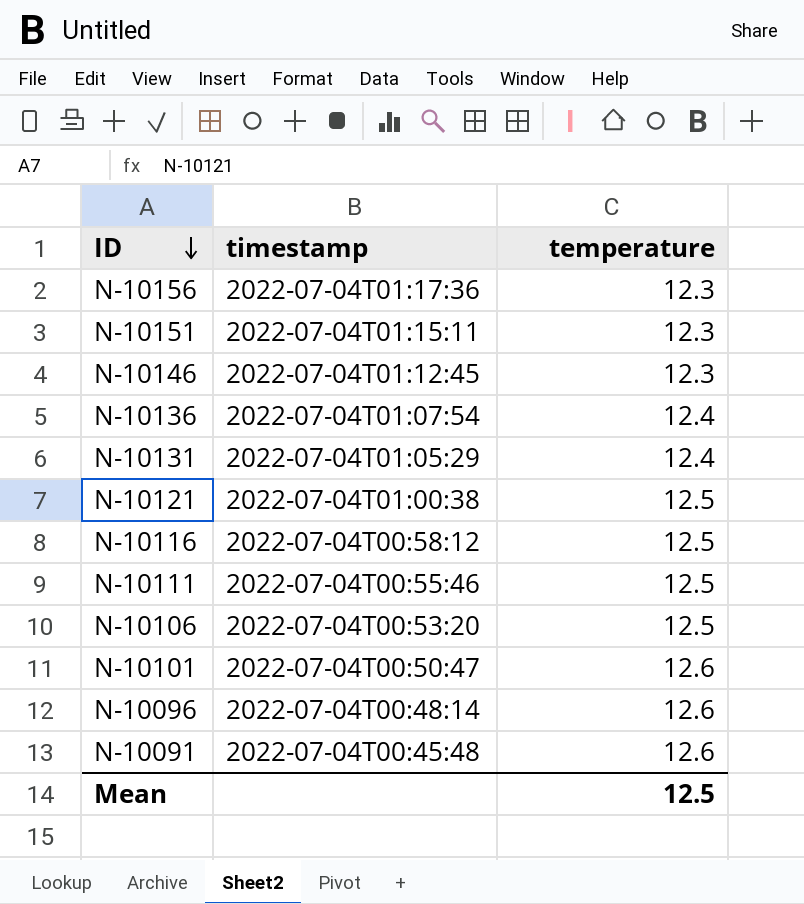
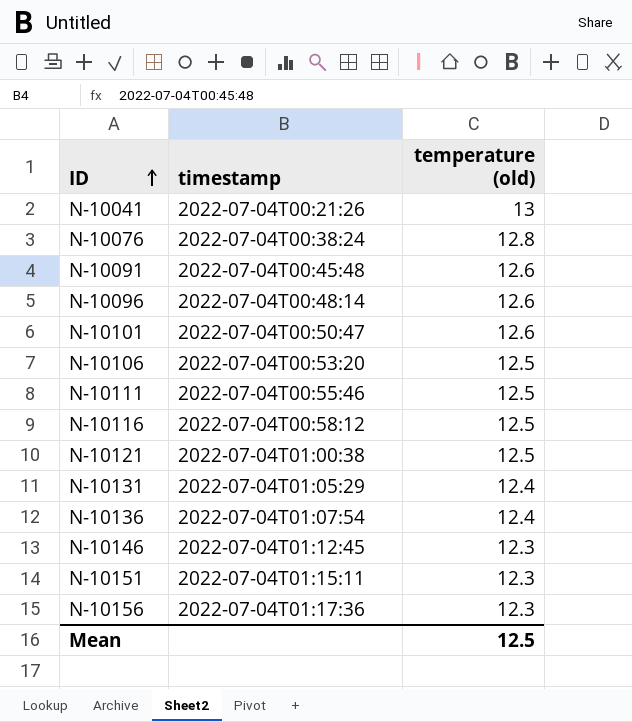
row order: ID descending -> ID ascending
column name: temperature -> temperature (old)
row N-10041: none -> 2022-07-04T00:21:26 | 13
row N-10076: none -> 2022-07-04T00:38:24 | 12.8

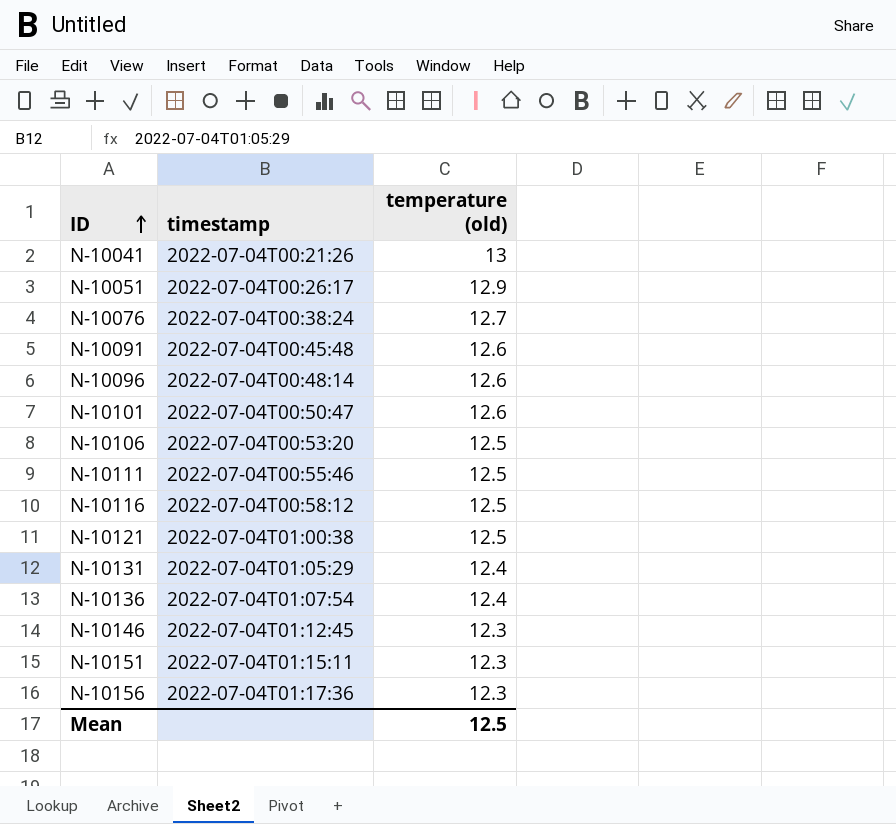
row N-10051: none -> 2022-07-04T00:26:17 | 12.9
N-10076 | temperature (old): 12.8 -> 12.7

